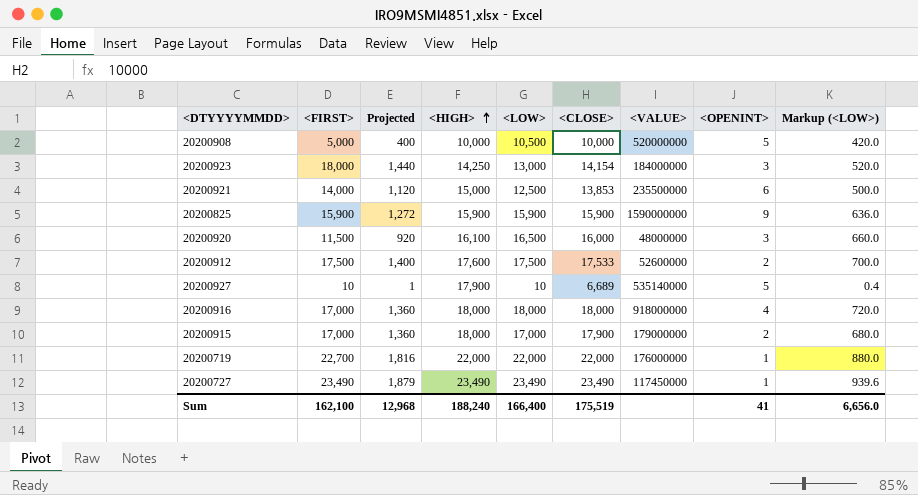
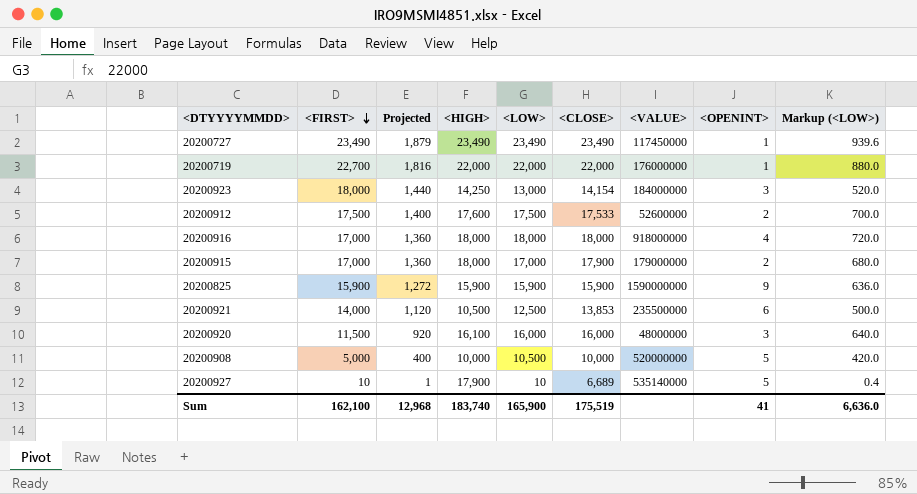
row order: <HIGH> ascending -> <FIRST> descending
20200921 | <HIGH>: 15,000 -> 10,500
20200920 | <LOW>: 16,500 -> 16,000
20200920 | Markup (<LOW>): 660.0 -> 640.0
Sum | <HIGH>: 188,240 -> 183,740
Sum | <LOW>: 166,400 -> 165,900
Sum | Markup (<LOW>): 6,656.0 -> 6,636.0

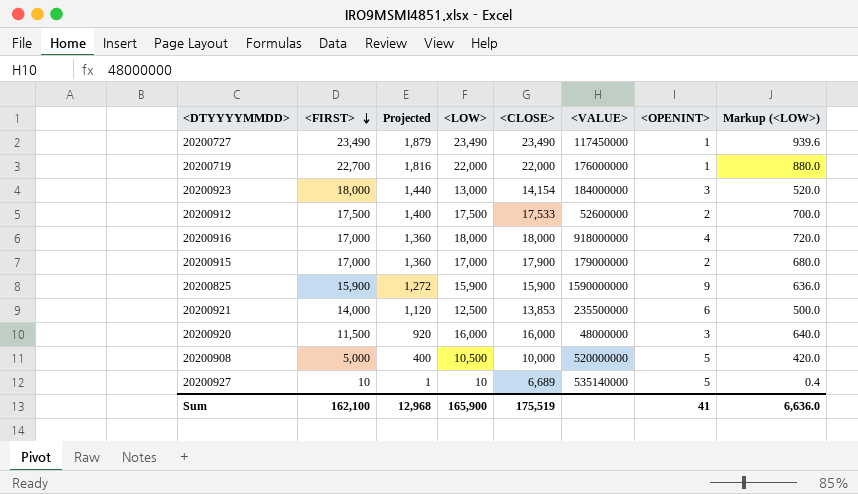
column <HIGH> | position: 4 -> none

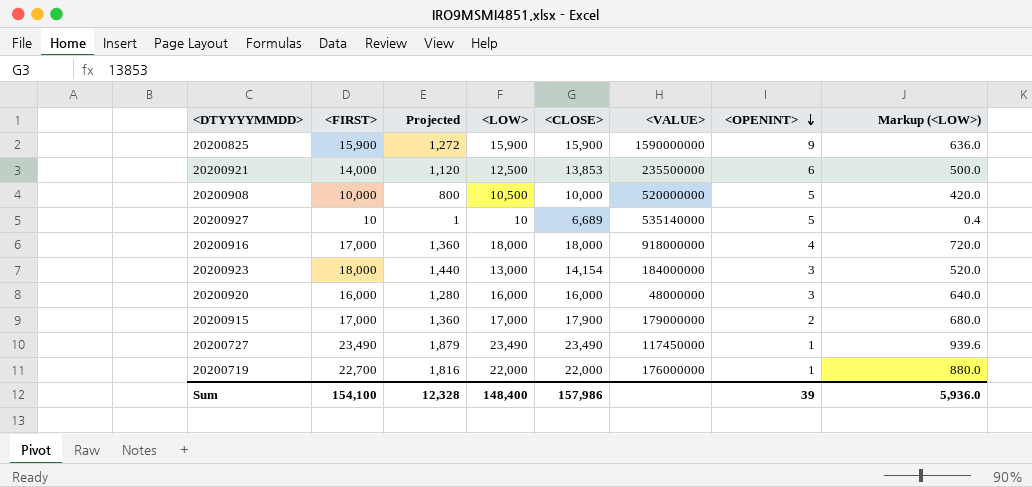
row order: <FIRST> descending -> <OPENINT> descending
row 20200912: 17,500 | 1,400 | 17,500 | 17,533 | 52600000 | 2 | 700.0 -> none
20200908 | <FIRST>: 5,000 -> 10,000
20200908 | Projected: 400 -> 800
20200920 | <FIRST>: 11,500 -> 16,000
20200920 | Projected: 920 -> 1,280
Sum | <FIRST>: 162,100 -> 154,100
Sum | Projected: 12,968 -> 12,328
Sum | <LOW>: 165,900 -> 148,400
Sum | <CLOSE>: 175,519 -> 157,986
Sum | <OPENINT>: 41 -> 39
Sum | Markup (<LOW>): 6,636.0 -> 5,936.0

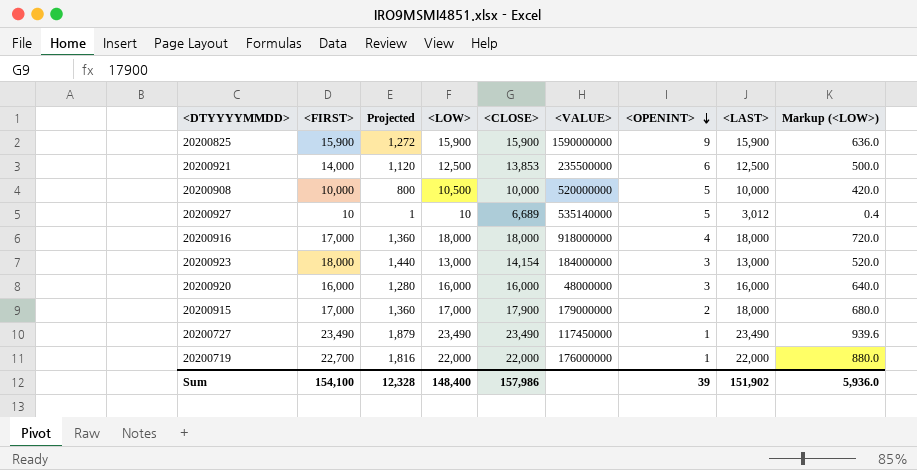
column <LAST> | position: none -> 8

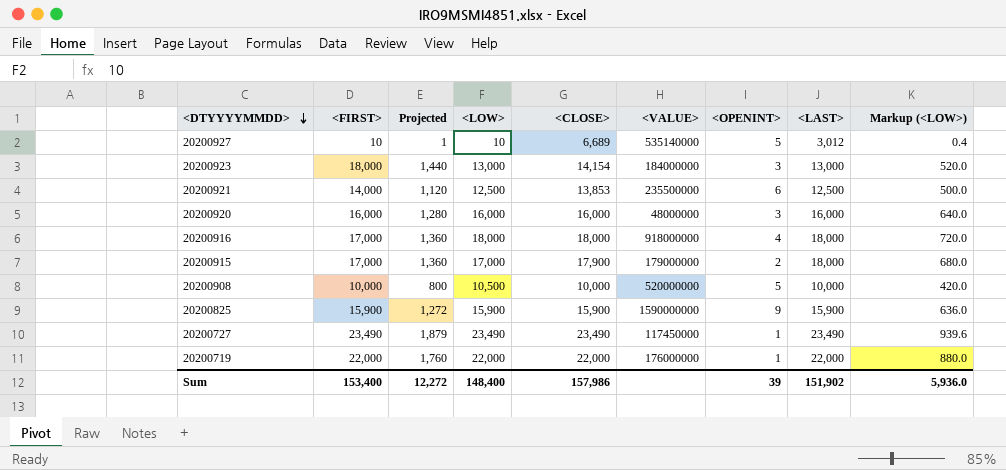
row order: <OPENINT> descending -> <DTYYYYMMDD> descending
20200719 | <FIRST>: 22,700 -> 22,000
20200719 | Projected: 1,816 -> 1,760
Sum | <FIRST>: 154,100 -> 153,400
Sum | Projected: 12,328 -> 12,272

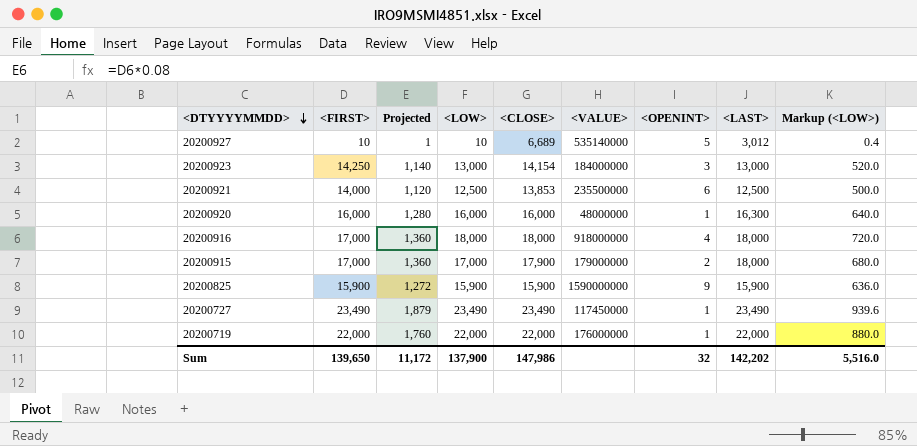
row 20200908: 10,000 | 800 | 10,500 | 10,000 | 520000000 | 5 | 10,000 | 420.0 -> none
20200923 | <FIRST>: 18,000 -> 14,250
20200923 | Projected: 1,440 -> 1,140
20200920 | <OPENINT>: 3 -> 1
20200920 | <LAST>: 16,000 -> 16,300
Sum | <FIRST>: 153,400 -> 139,650
Sum | Projected: 12,272 -> 11,172
Sum | <LOW>: 148,400 -> 137,900
Sum | <CLOSE>: 157,986 -> 147,986
Sum | <OPENINT>: 39 -> 32
Sum | <LAST>: 151,902 -> 142,202
Sum | Markup (<LOW>): 5,936.0 -> 5,516.0

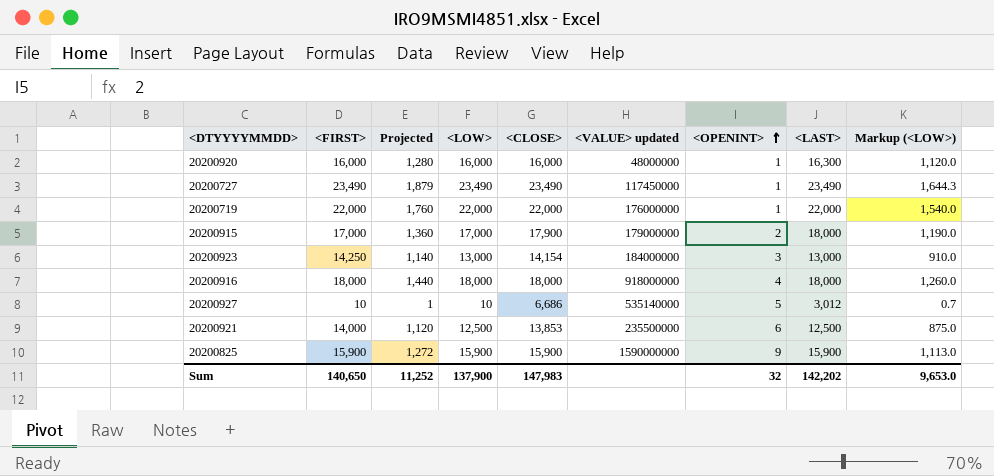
row order: <DTYYYYMMDD> descending -> <OPENINT> ascending
column name: <VALUE> -> <VALUE> updated
column Markup (<LOW>) | formula: [<LOW>] * 0.04 -> [<LOW>] * 0.07
20200916 | <FIRST>: 17,000 -> 18,000
20200916 | Projected: 1,360 -> 1,440
20200927 | <CLOSE>: 6,689 -> 6,686
Sum | <FIRST>: 139,650 -> 140,650
Sum | Projected: 11,172 -> 11,252
Sum | <CLOSE>: 147,986 -> 147,983
Sum | Markup (<LOW>): 5,516.0 -> 9,653.0

